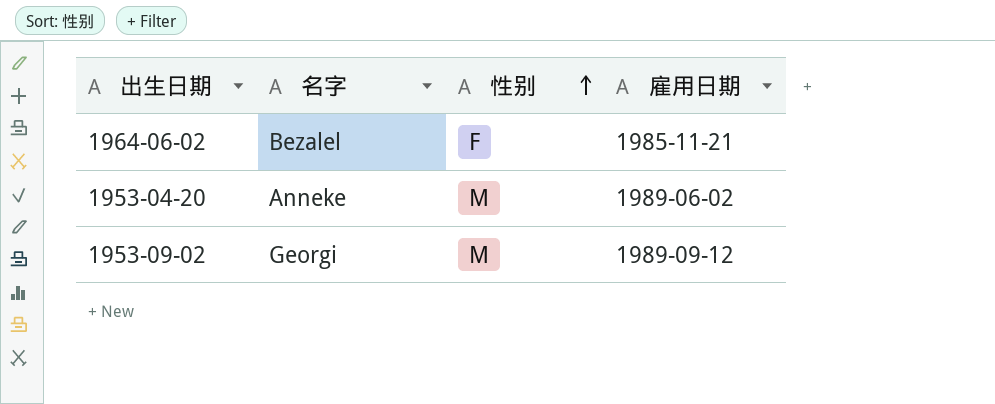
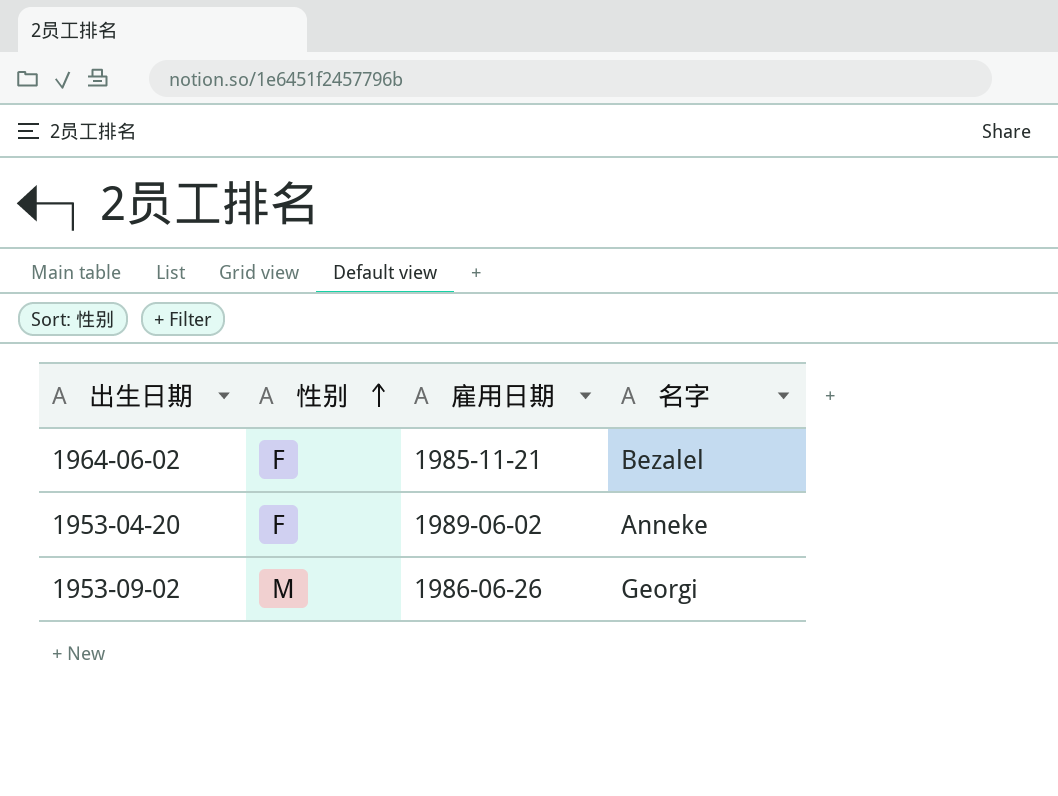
column 名字 | position: 2 -> 4
1953-04-20 | 性别: M -> F
1953-09-02 | 雇用日期: 1989-09-12 -> 1986-06-26

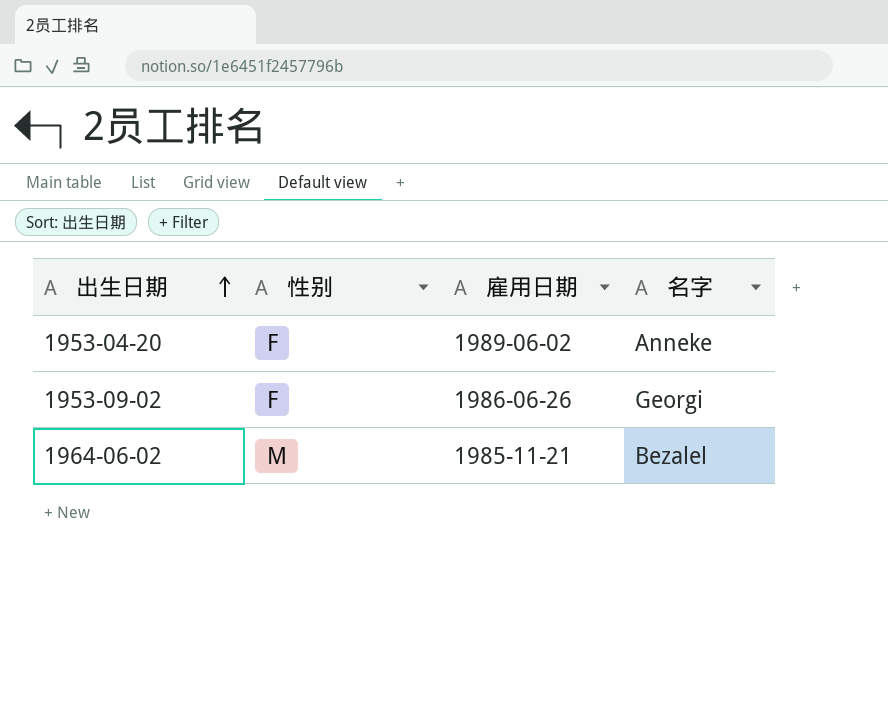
row order: 性别 ascending -> 出生日期 ascending
1953-09-02 | 性别: M -> F
1964-06-02 | 性别: F -> M

